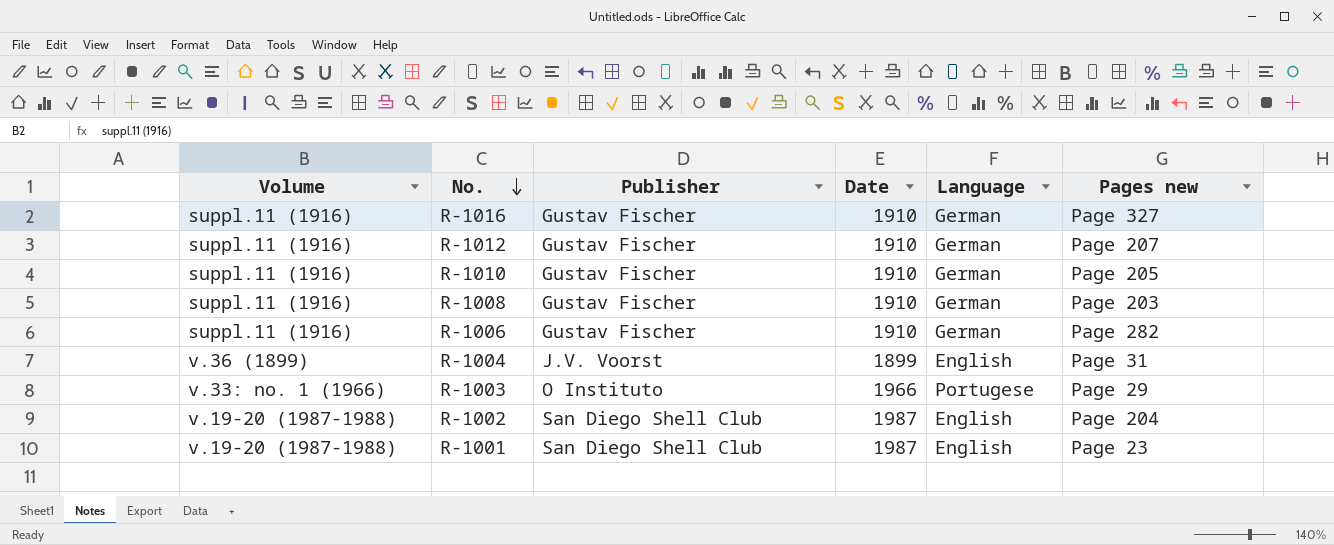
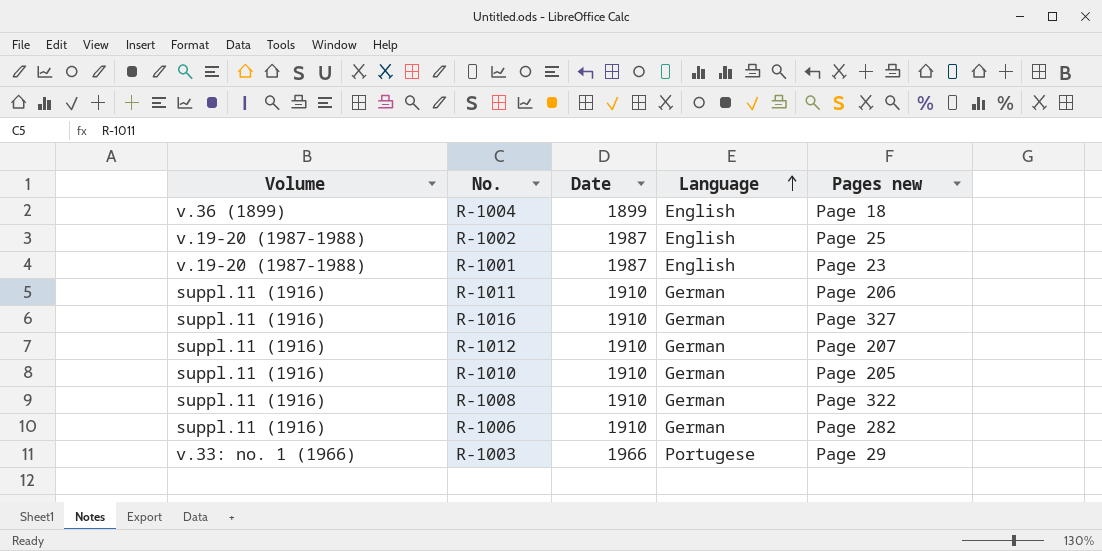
row order: No. descending -> Language ascending
column Publisher | position: 3 -> none
R-1004 | Pages new: Page 31 -> Page 18
R-1002 | Pages new: Page 204 -> Page 25
row R-1011: none -> suppl.11 (1916) | 1910 | German | Page 206
R-1008 | Pages new: Page 203 -> Page 322

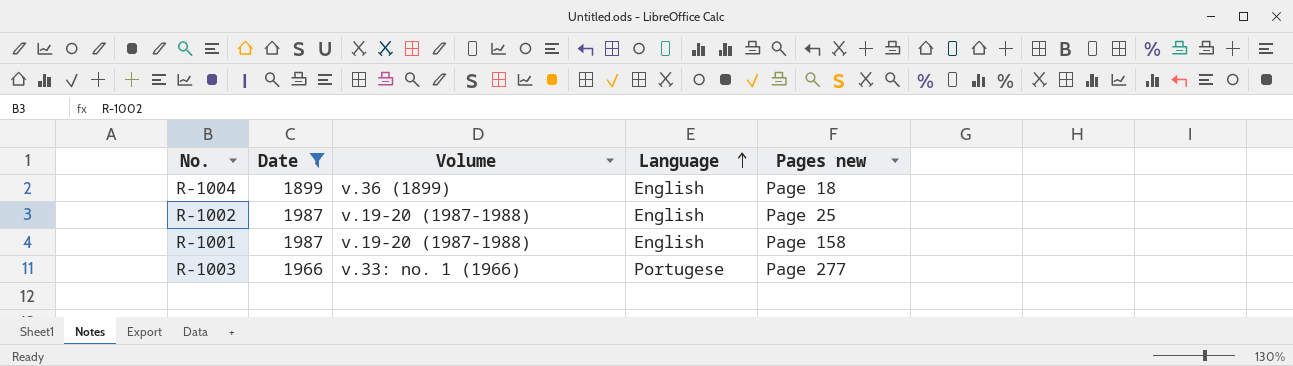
filter: none -> Date != 1910
column Volume | position: 1 -> 3
R-1001 | Pages new: Page 23 -> Page 158
R-1003 | Pages new: Page 29 -> Page 277

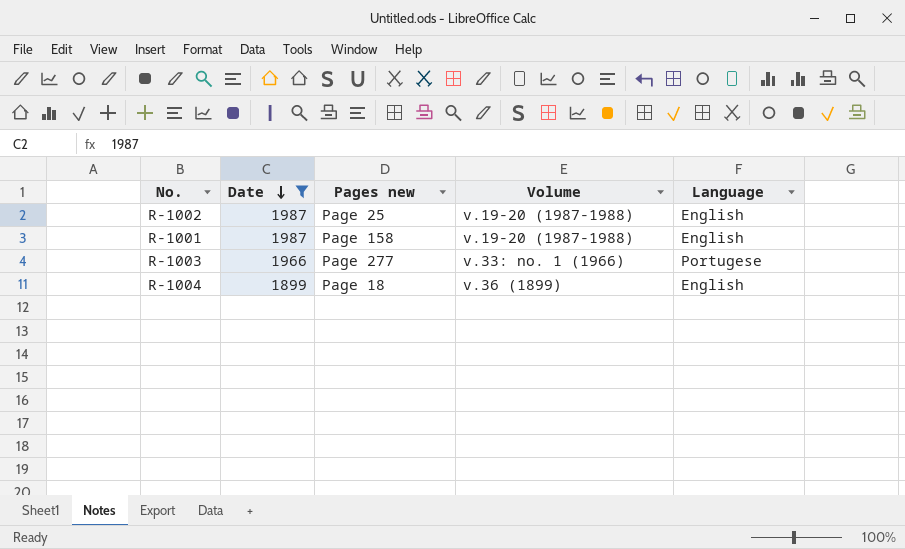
row order: Language ascending -> Date descending
column Pages new | position: 5 -> 3

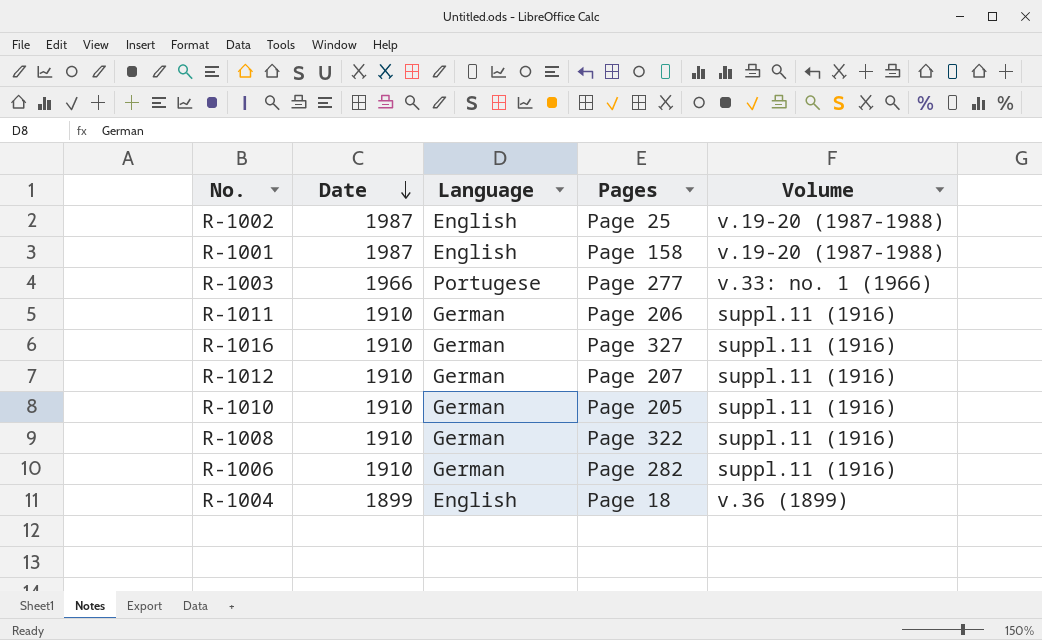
filter: Date != 1910 -> none
column Language | position: 5 -> 3
column name: Pages new -> Pages

